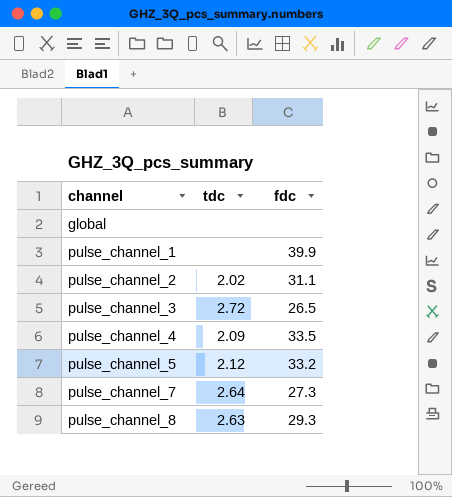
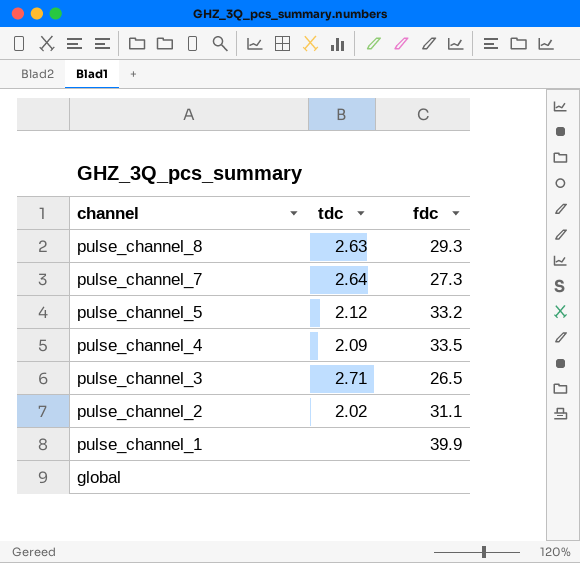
row order: channel ascending -> channel descending
pulse_channel_3 | tdc: 2.72 -> 2.71

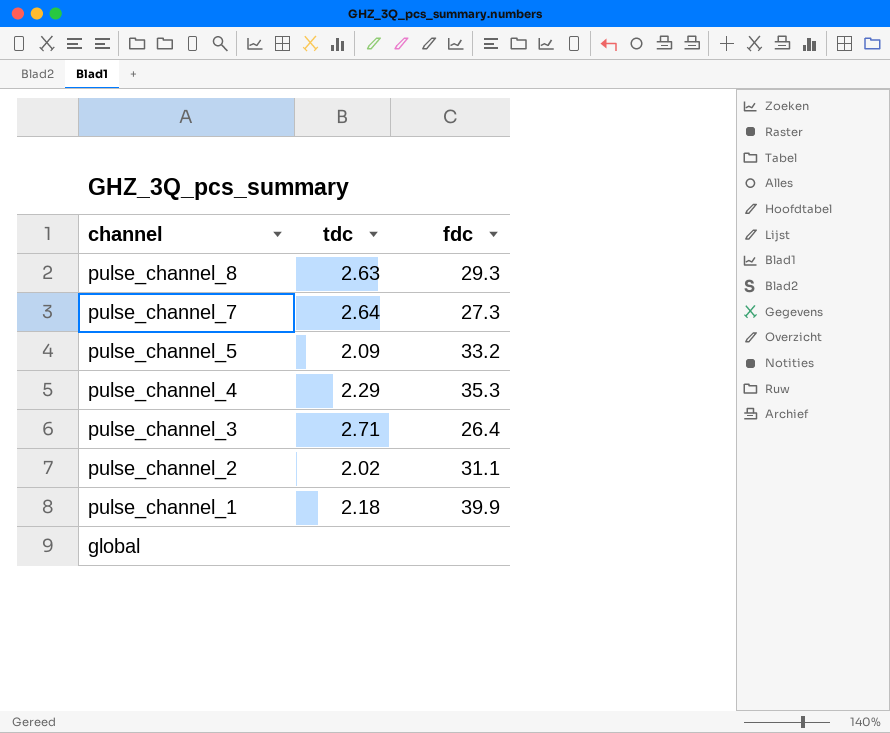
pulse_channel_5 | tdc: 2.12 -> 2.09
pulse_channel_4 | tdc: 2.09 -> 2.29
pulse_channel_4 | fdc: 33.5 -> 35.3
pulse_channel_3 | fdc: 26.5 -> 26.4
pulse_channel_1 | tdc: none -> 2.18

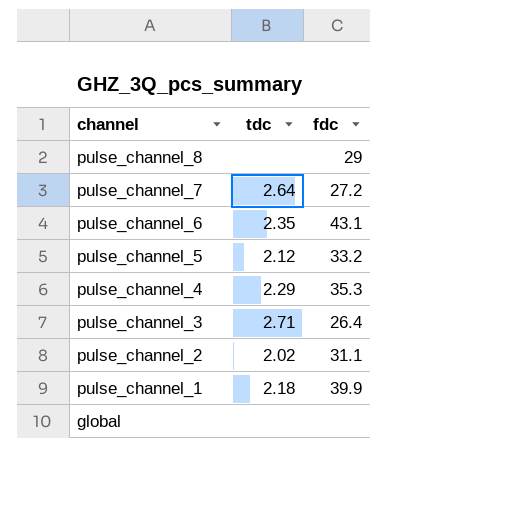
pulse_channel_8 | tdc: 2.63 -> none
pulse_channel_8 | fdc: 29.3 -> 29
pulse_channel_7 | fdc: 27.3 -> 27.2
row pulse_channel_6: none -> 2.35 | 43.1
pulse_channel_5 | tdc: 2.09 -> 2.12

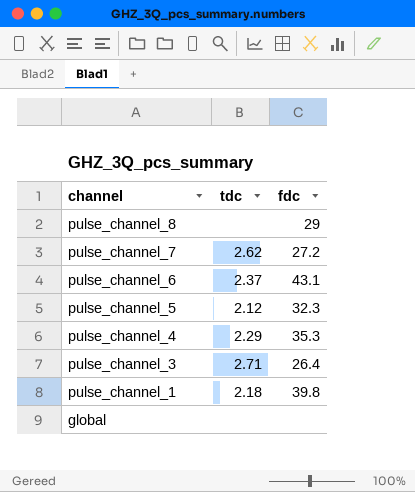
row pulse_channel_2: 2.02 | 31.1 -> none
pulse_channel_7 | tdc: 2.64 -> 2.62
pulse_channel_6 | tdc: 2.35 -> 2.37
pulse_channel_5 | fdc: 33.2 -> 32.3
pulse_channel_1 | fdc: 39.9 -> 39.8

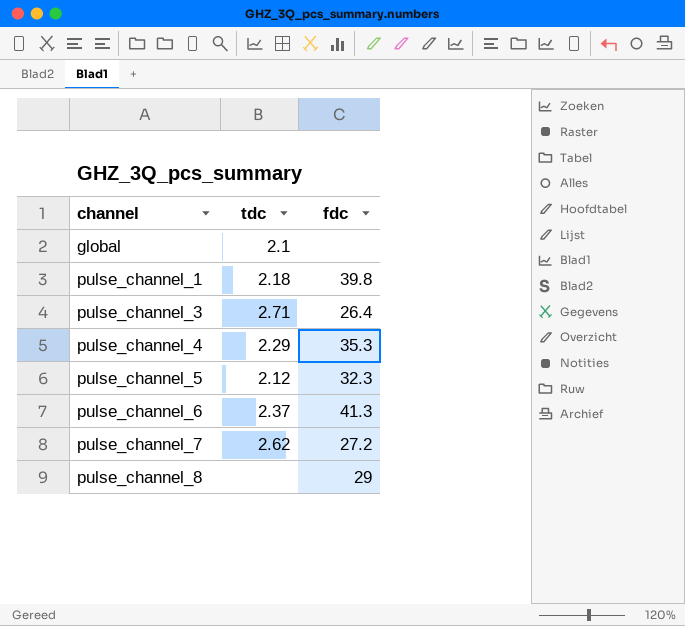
row order: channel descending -> channel ascending
global | tdc: none -> 2.1
pulse_channel_6 | fdc: 43.1 -> 41.3

